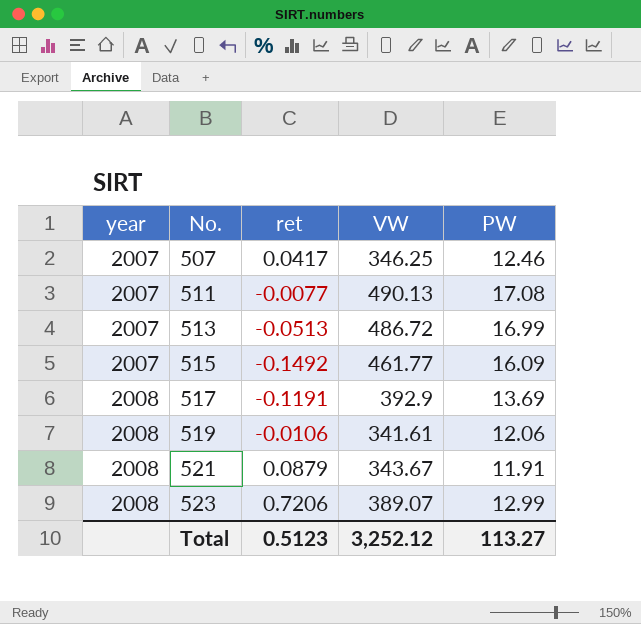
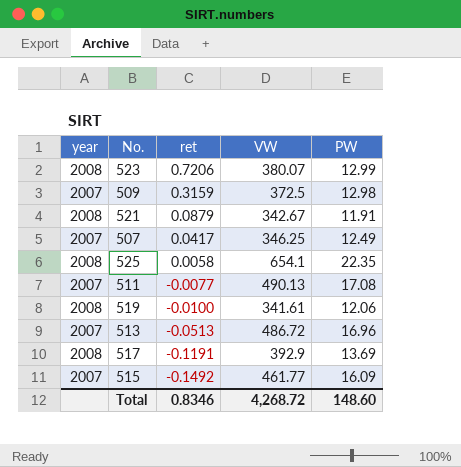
row order: year ascending -> ret descending
523 | VW: 389.07 -> 380.07
row 509: none -> 2007 | 0.3159 | 372.5 | 12.98
521 | VW: 343.67 -> 342.67
507 | PW: 12.46 -> 12.49
row 525: none -> 2008 | 0.0058 | 654.1 | 22.35
519 | ret: -0.0106 -> -0.0100
513 | PW: 16.99 -> 16.96
Total | ret: 0.5123 -> 0.8346
Total | VW: 3,252.12 -> 4,268.72
Total | PW: 113.27 -> 148.60

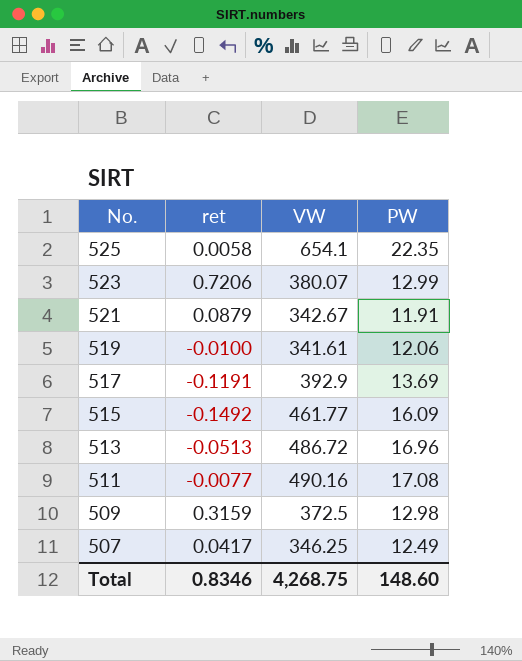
row order: ret descending -> No. descending
column year | position: 1 -> none
511 | VW: 490.13 -> 490.16
Total | VW: 4,268.72 -> 4,268.75

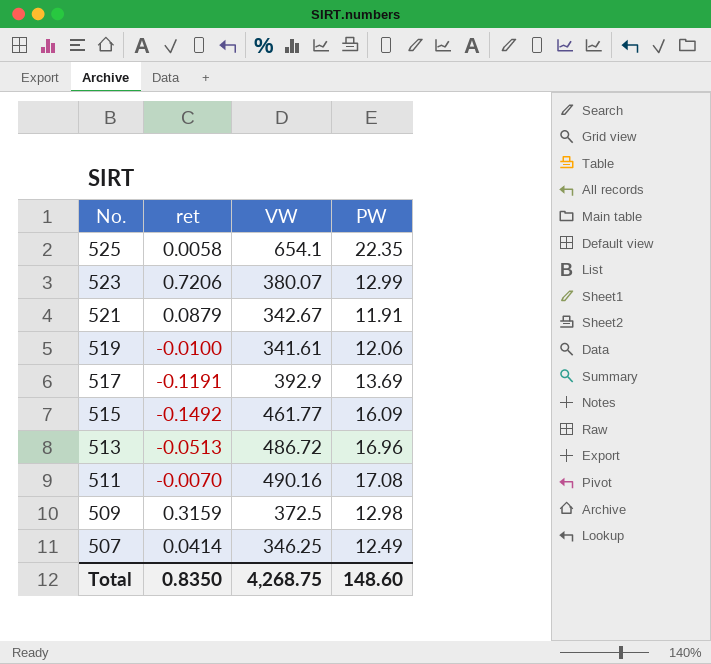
511 | ret: -0.0077 -> -0.0070
507 | ret: 0.0417 -> 0.0414
Total | ret: 0.8346 -> 0.8350

